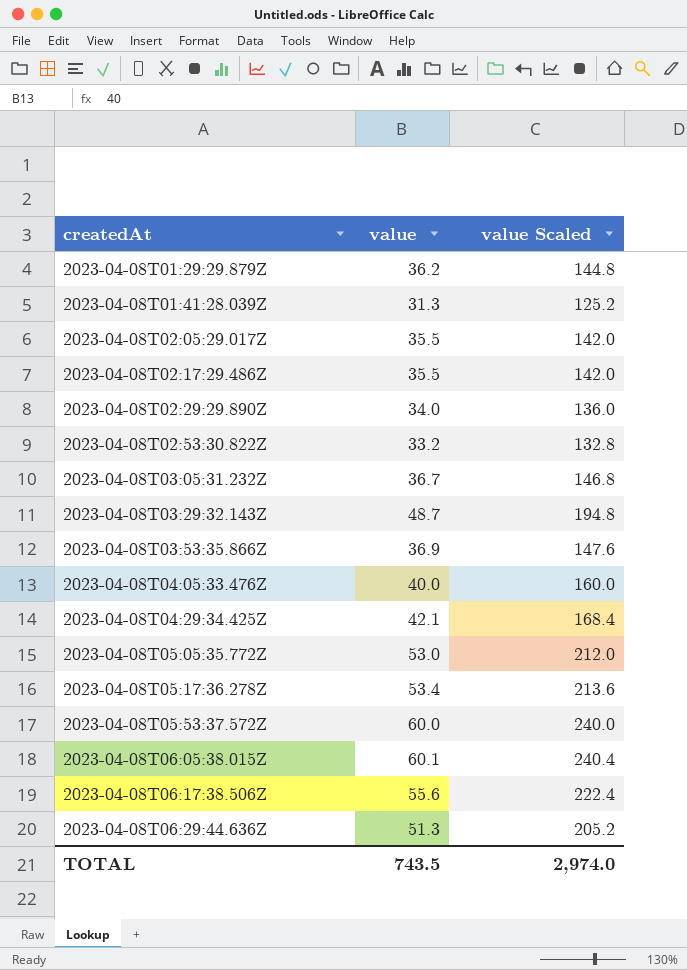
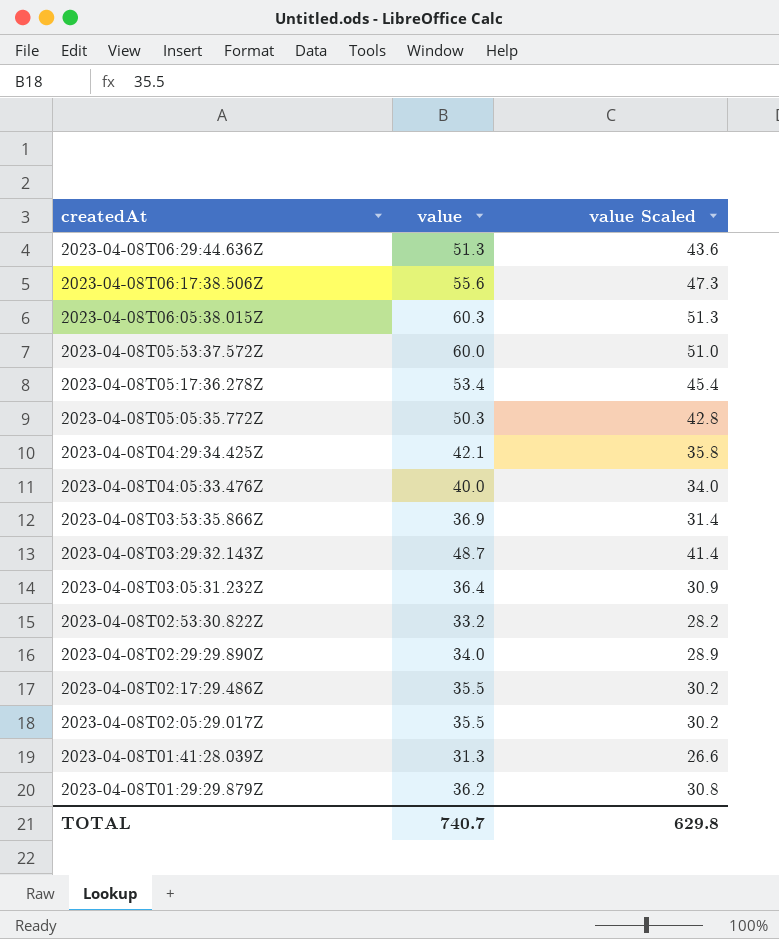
row order: createdAt ascending -> createdAt descending
column value Scaled | formula: [value] * 4 -> [value] * 0.85
2023-04-08T06:05:38.015Z | value: 60.1 -> 60.3
2023-04-08T05:05:35.772Z | value: 53.0 -> 50.3
2023-04-08T03:05:31.232Z | value: 36.7 -> 36.4
TOTAL | value: 743.5 -> 740.7
TOTAL | value Scaled: 2,974.0 -> 629.8

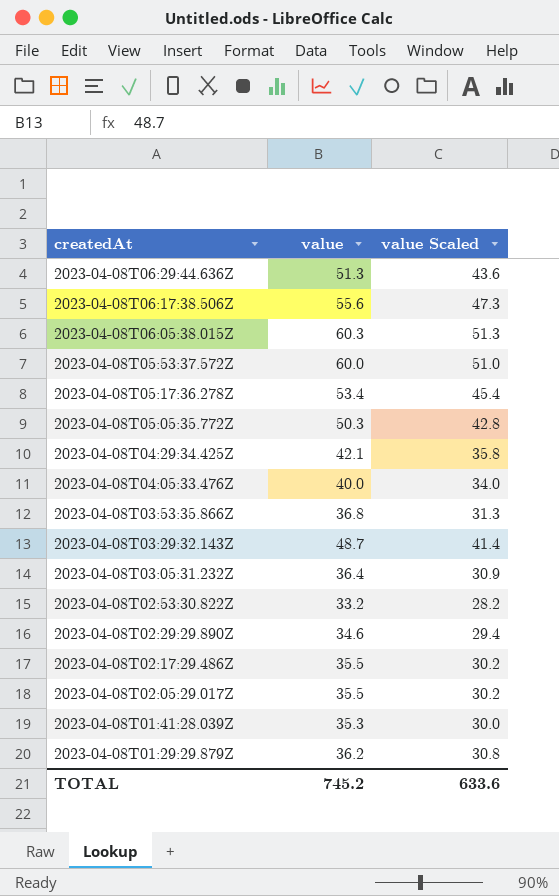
2023-04-08T03:53:35.866Z | value: 36.9 -> 36.8
2023-04-08T03:53:35.866Z | value Scaled: 31.4 -> 31.3
2023-04-08T02:29:29.890Z | value: 34.0 -> 34.6
2023-04-08T02:29:29.890Z | value Scaled: 28.9 -> 29.4
2023-04-08T01:41:28.039Z | value: 31.3 -> 35.3
2023-04-08T01:41:28.039Z | value Scaled: 26.6 -> 30.0
TOTAL | value: 740.7 -> 745.2
TOTAL | value Scaled: 629.8 -> 633.6

